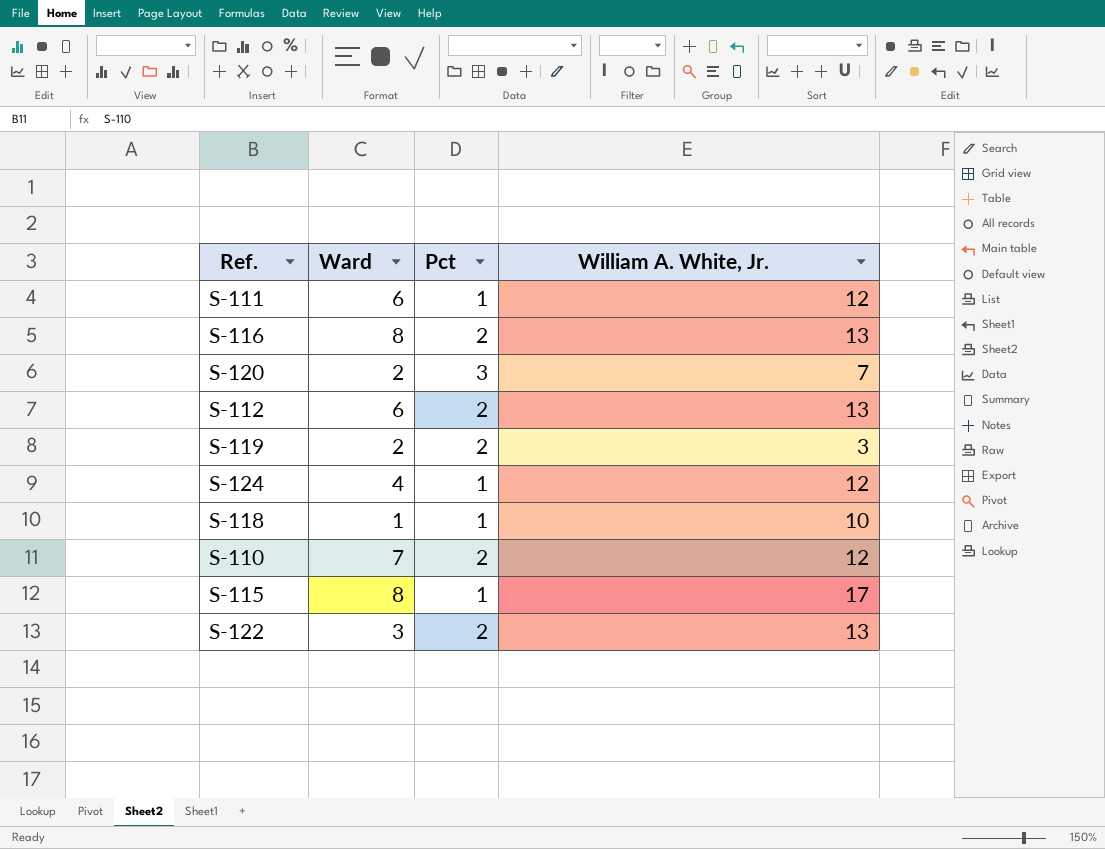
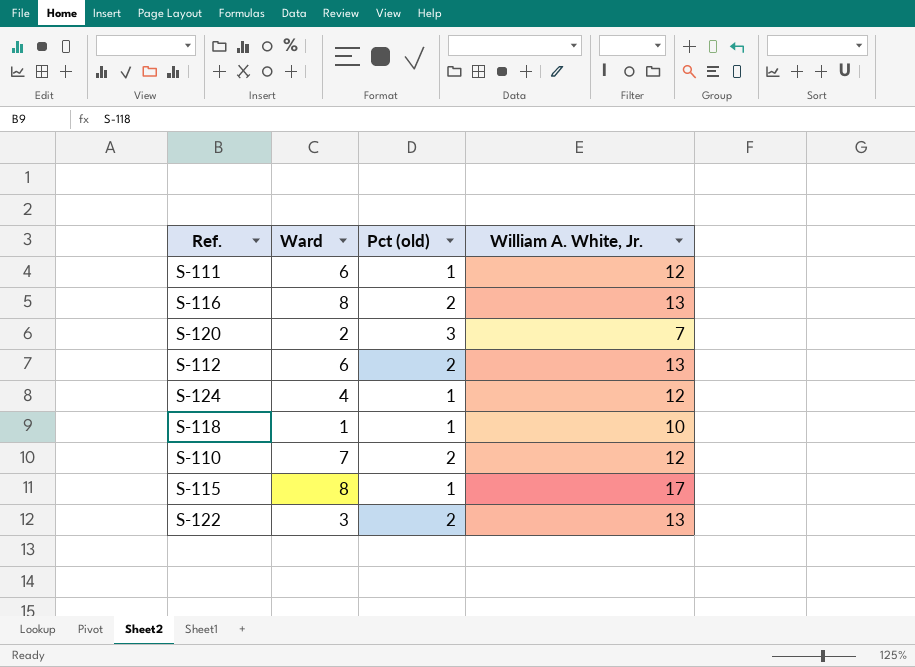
column name: Pct -> Pct (old)
row S-119: 2 | 2 | 3 -> none

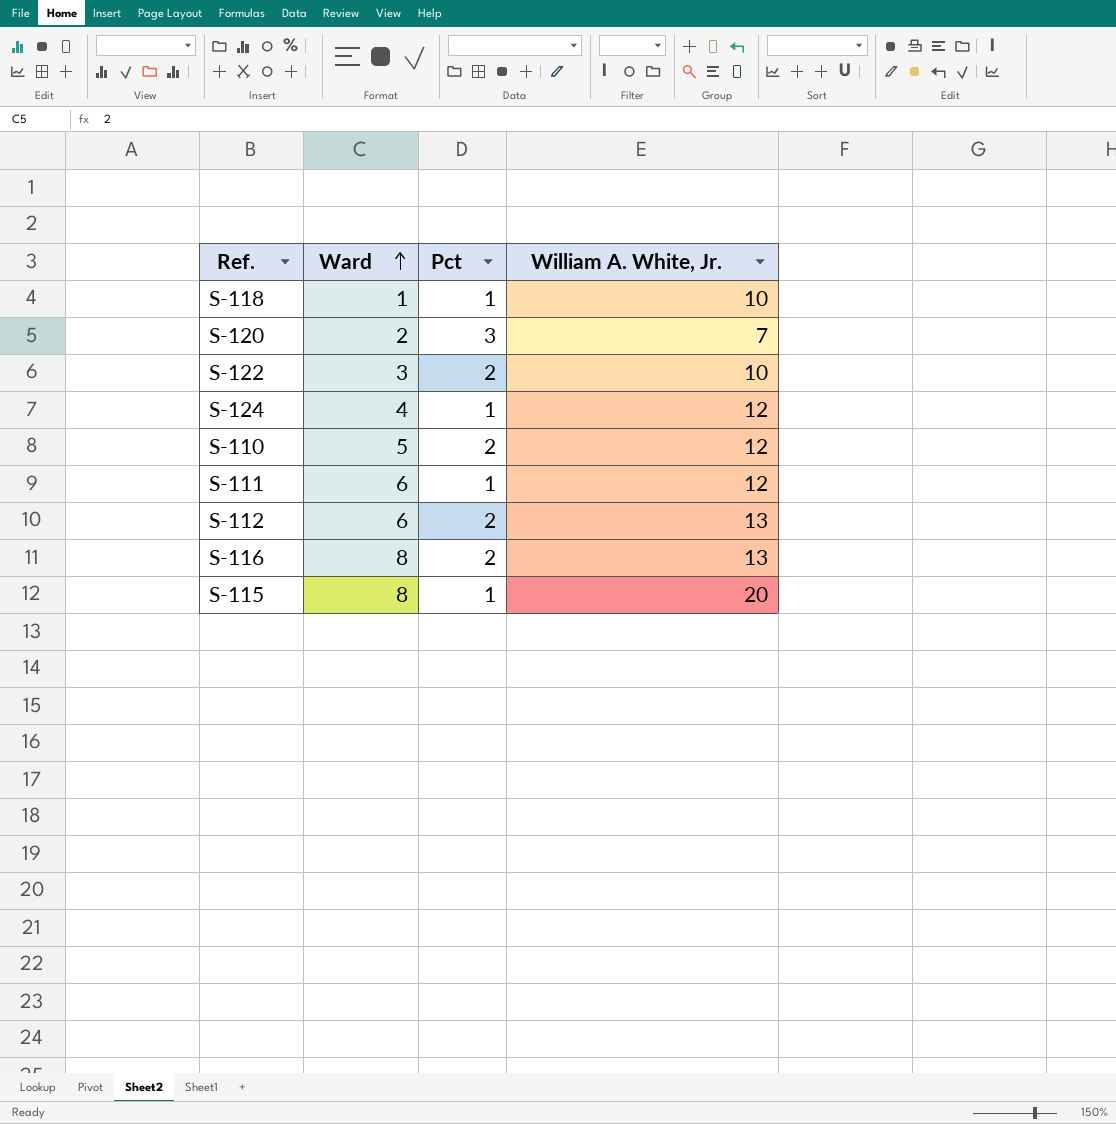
row order: none -> Ward ascending
column name: Pct (old) -> Pct
S-122 | William A. White, Jr.: 13 -> 10
S-110 | Ward: 7 -> 5
S-115 | William A. White, Jr.: 17 -> 20

